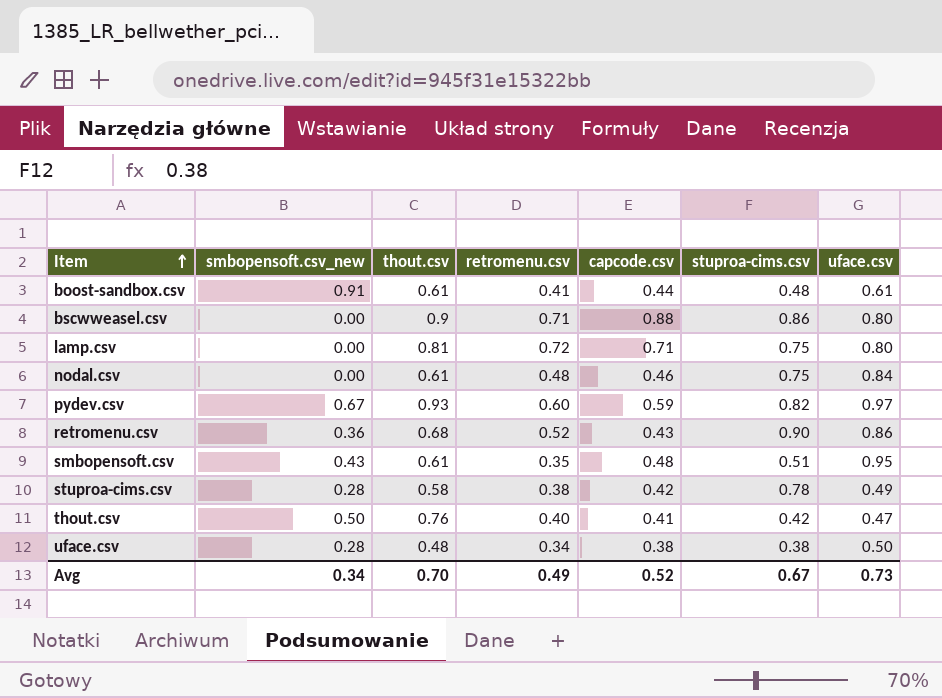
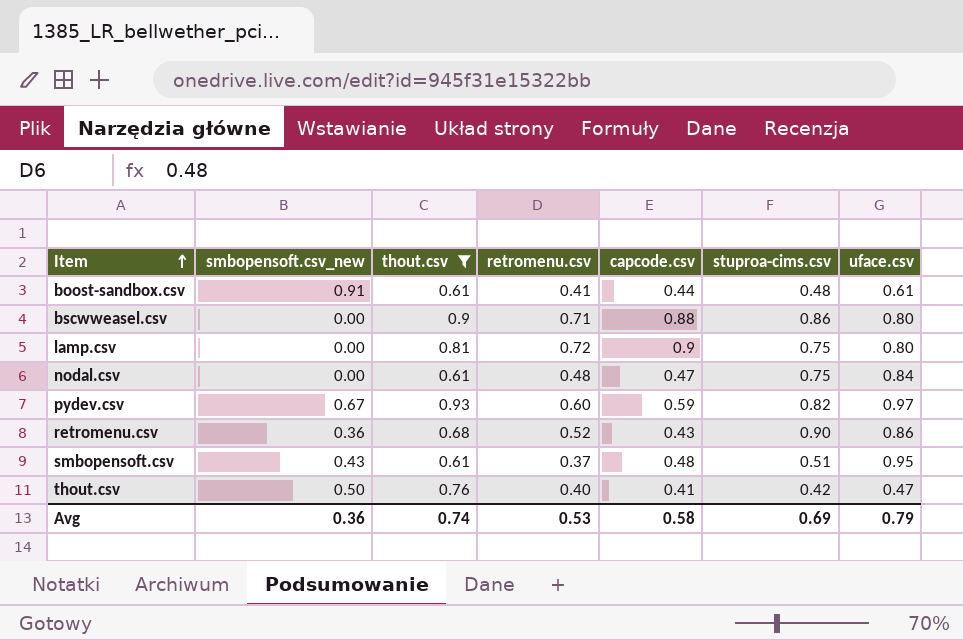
filter: none -> thout.csv >= 0.61
lamp.csv | capcode.csv: 0.71 -> 0.9
nodal.csv | capcode.csv: 0.46 -> 0.47
smbopensoft.csv | retromenu.csv: 0.35 -> 0.37
Avg | smbopensoft.csv_new: 0.34 -> 0.36
Avg | thout.csv: 0.70 -> 0.74
Avg | retromenu.csv: 0.49 -> 0.53
Avg | capcode.csv: 0.52 -> 0.58
Avg | stuproa-cims.csv: 0.67 -> 0.69
Avg | uface.csv: 0.73 -> 0.79

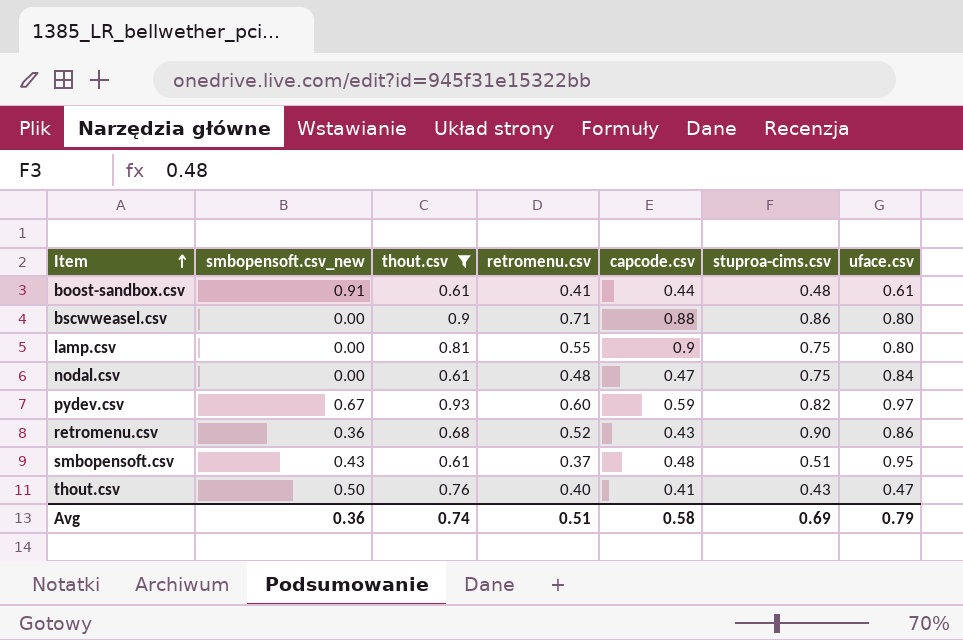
lamp.csv | retromenu.csv: 0.72 -> 0.55
thout.csv | stuproa-cims.csv: 0.42 -> 0.43
Avg | retromenu.csv: 0.53 -> 0.51

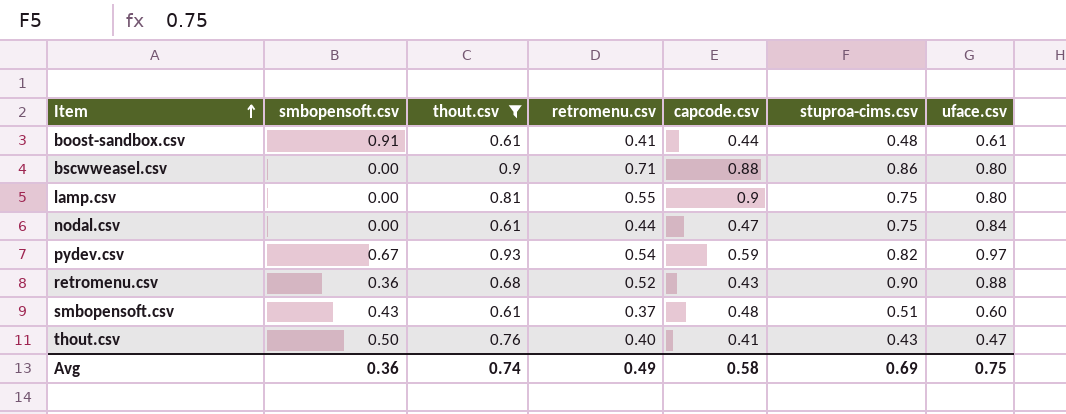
column name: smbopensoft.csv_new -> smbopensoft.csv
nodal.csv | retromenu.csv: 0.48 -> 0.44
pydev.csv | retromenu.csv: 0.60 -> 0.54
retromenu.csv | uface.csv: 0.86 -> 0.88
smbopensoft.csv | uface.csv: 0.95 -> 0.60
Avg | retromenu.csv: 0.51 -> 0.49
Avg | uface.csv: 0.79 -> 0.75

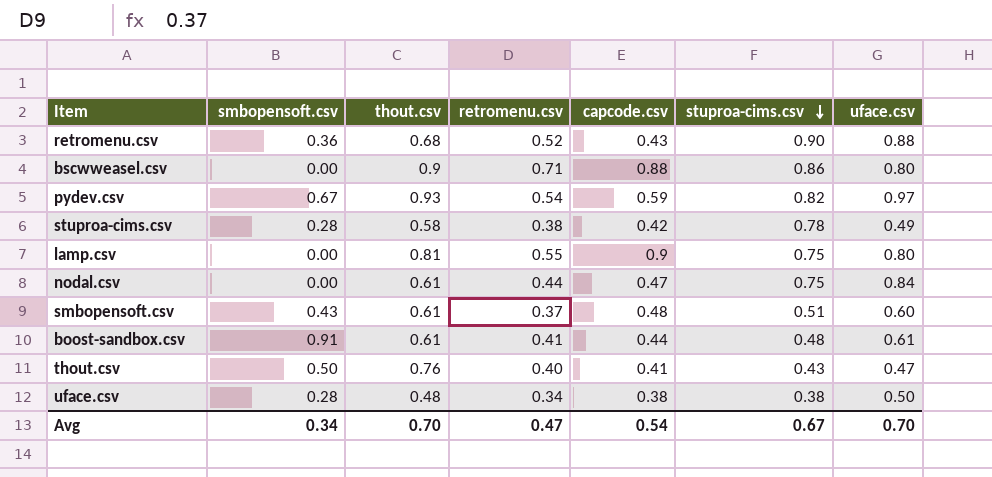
filter: thout.csv >= 0.61 -> none
row order: Item ascending -> stuproa-cims.csv descending
Avg | smbopensoft.csv: 0.36 -> 0.34
Avg | thout.csv: 0.74 -> 0.70
Avg | retromenu.csv: 0.49 -> 0.47
Avg | capcode.csv: 0.58 -> 0.54
Avg | stuproa-cims.csv: 0.69 -> 0.67
Avg | uface.csv: 0.75 -> 0.70

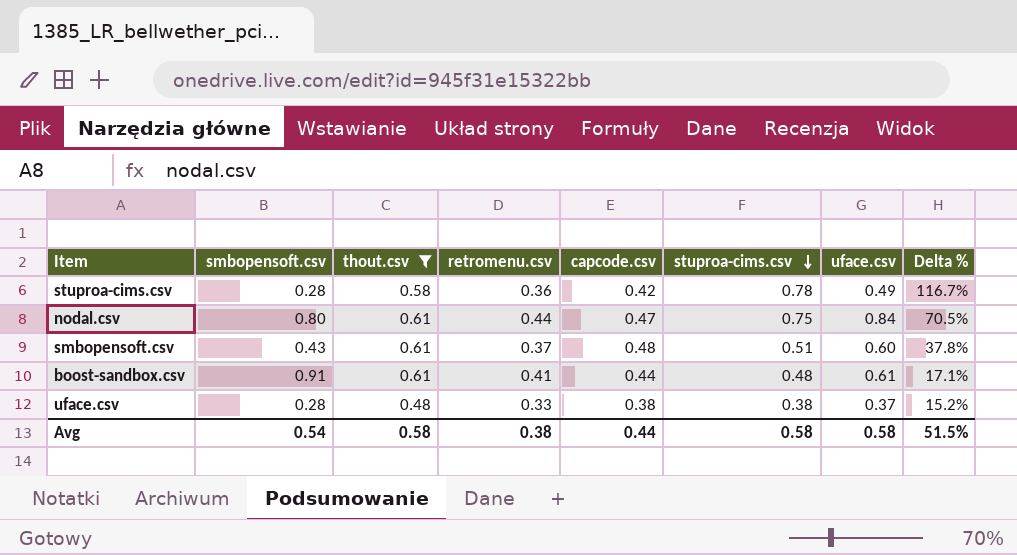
filter: none -> thout.csv <= 0.61
column Delta % | formula: none -> ([stuproa-cims.csv] - [retromenu.csv]) / [retromenu.csv]
stuproa-cims.csv | retromenu.csv: 0.38 -> 0.36
nodal.csv | smbopensoft.csv: 0.00 -> 0.80
uface.csv | retromenu.csv: 0.34 -> 0.33
uface.csv | uface.csv: 0.50 -> 0.37
Avg | smbopensoft.csv: 0.34 -> 0.54
Avg | thout.csv: 0.70 -> 0.58
Avg | retromenu.csv: 0.47 -> 0.38
Avg | capcode.csv: 0.54 -> 0.44
Avg | stuproa-cims.csv: 0.67 -> 0.58
Avg | uface.csv: 0.70 -> 0.58

